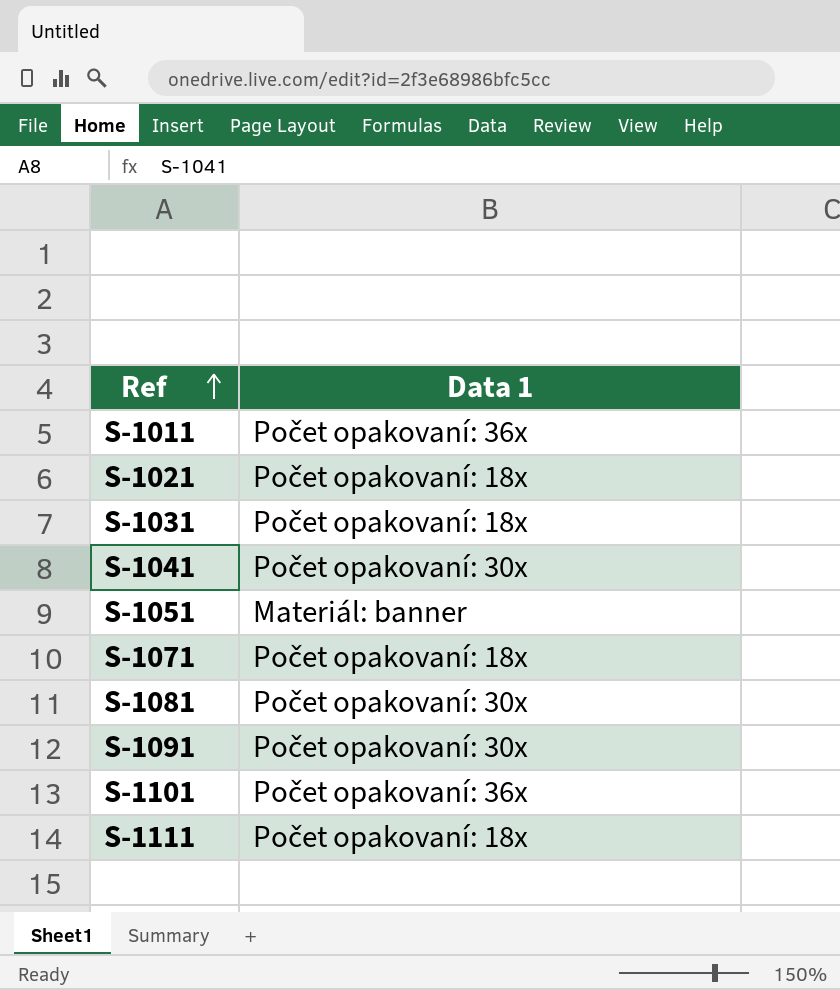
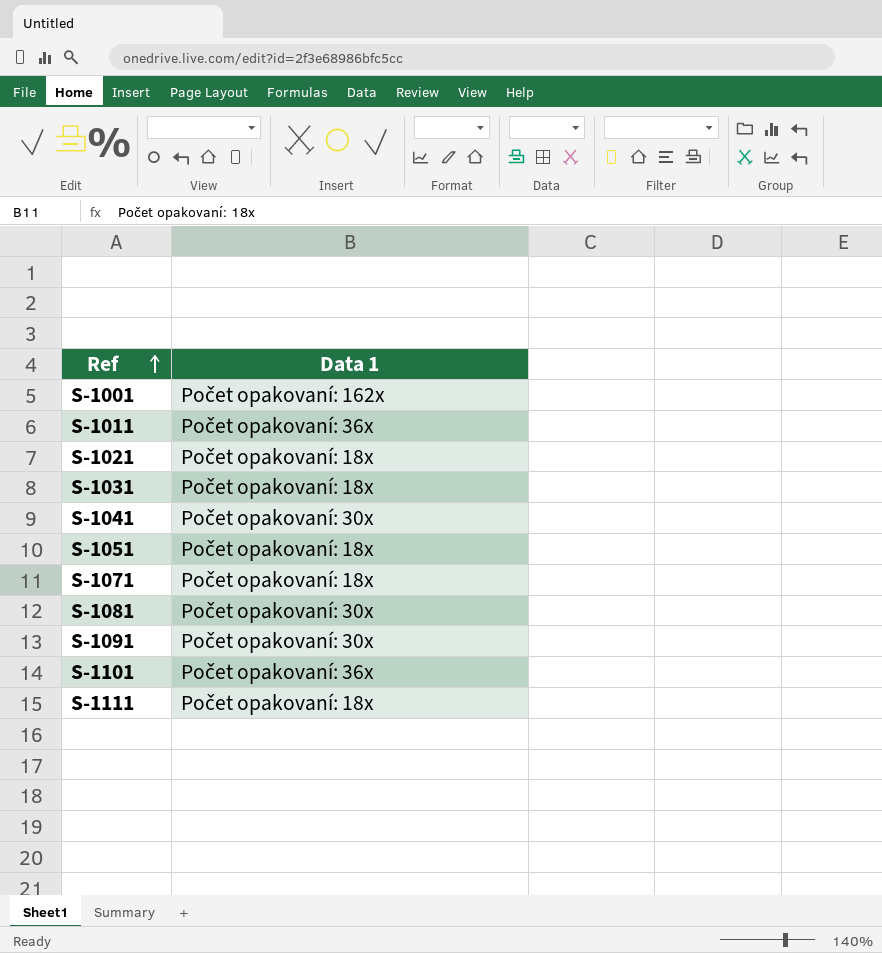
row S-1001: none -> Počet opakovaní: 162x
S-1051 | Data 1: Materiál: banner -> Počet opakovaní: 18x

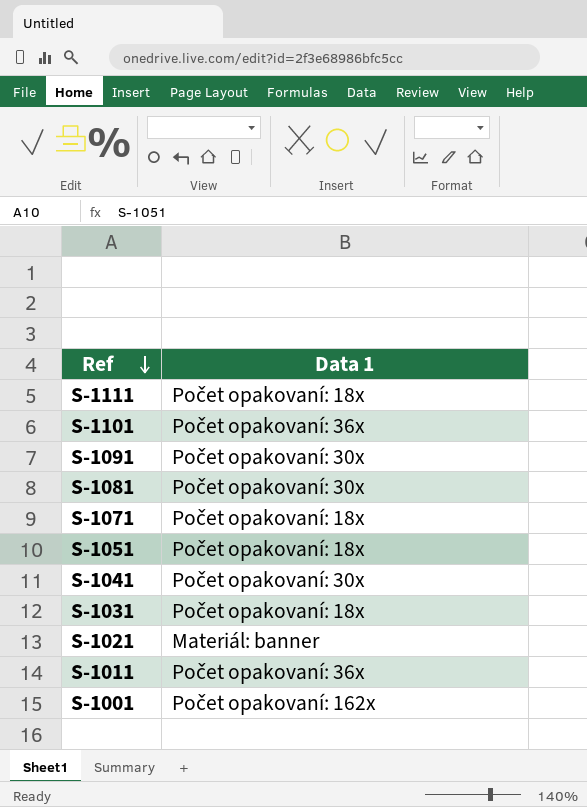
row order: Ref ascending -> Ref descending
S-1021 | Data 1: Počet opakovaní: 18x -> Materiál: banner

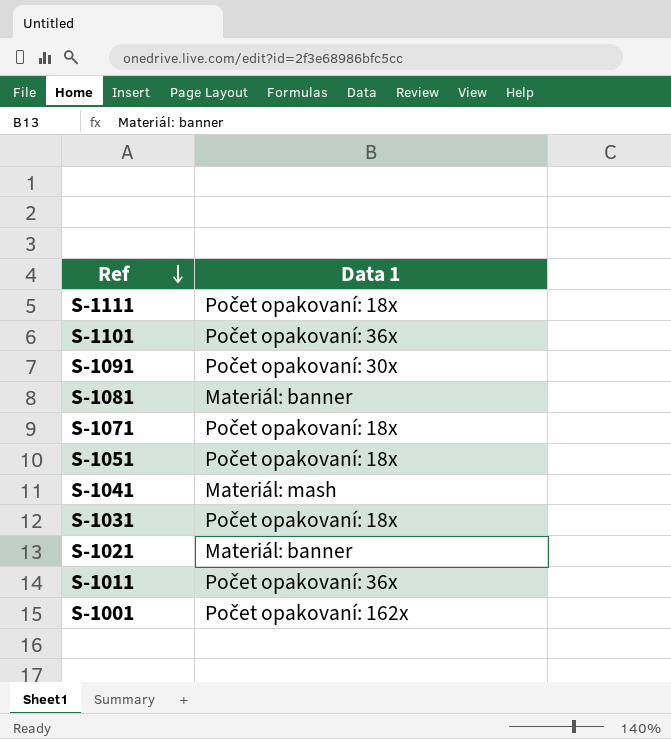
S-1081 | Data 1: Počet opakovaní: 30x -> Materiál: banner
S-1041 | Data 1: Počet opakovaní: 30x -> Materiál: mash

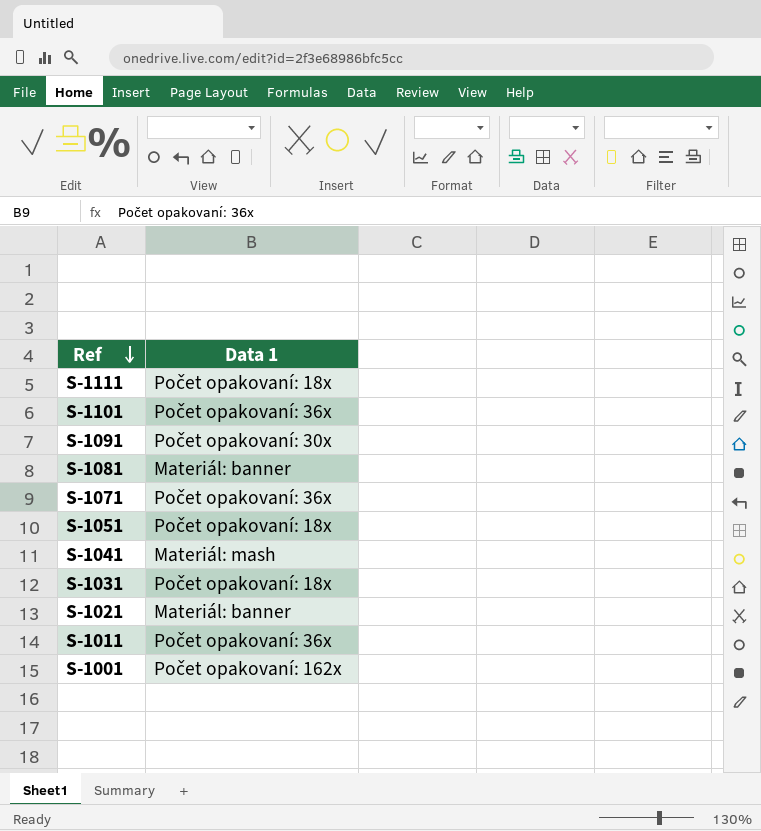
S-1071 | Data 1: Počet opakovaní: 18x -> Počet opakovaní: 36x

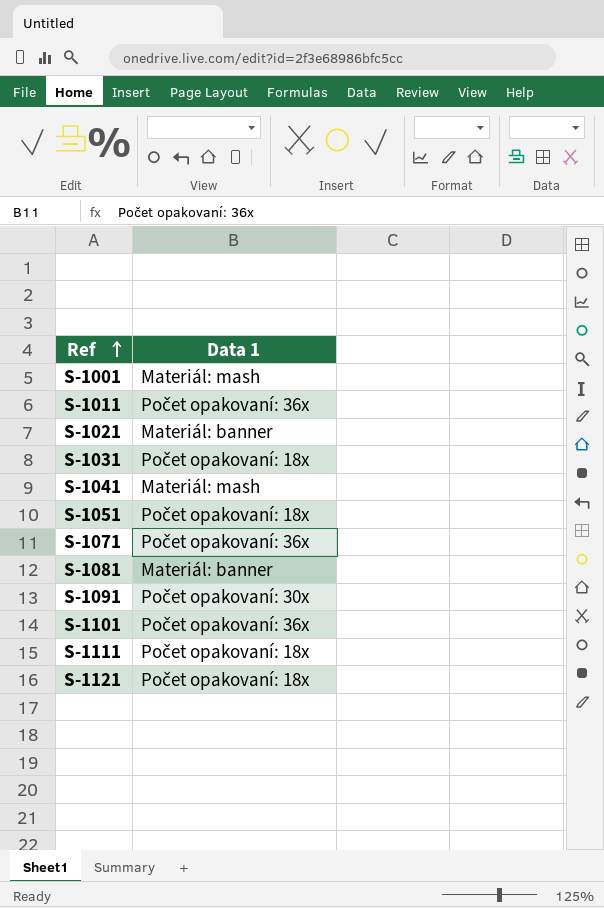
row order: Ref descending -> Ref ascending
S-1001 | Data 1: Počet opakovaní: 162x -> Materiál: mash
row S-1121: none -> Počet opakovaní: 18x

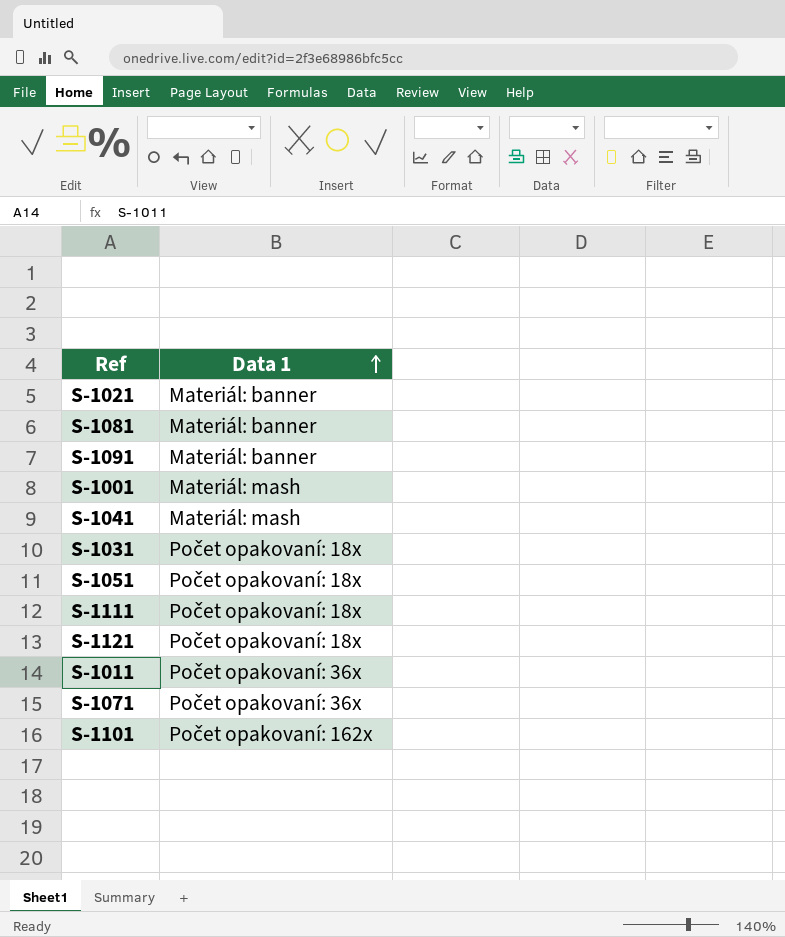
row order: Ref ascending -> Data 1 ascending
S-1091 | Data 1: Počet opakovaní: 30x -> Materiál: banner
S-1101 | Data 1: Počet opakovaní: 36x -> Počet opakovaní: 162x

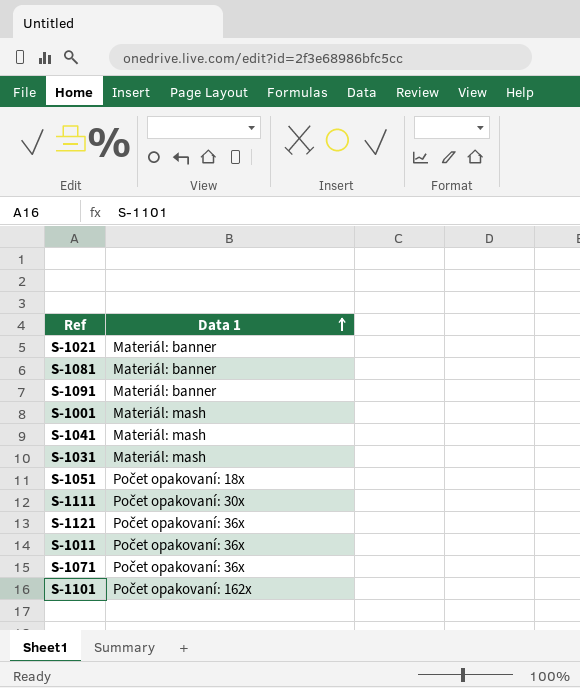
S-1031 | Data 1: Počet opakovaní: 18x -> Materiál: mash
S-1111 | Data 1: Počet opakovaní: 18x -> Počet opakovaní: 30x
S-1121 | Data 1: Počet opakovaní: 18x -> Počet opakovaní: 36x

